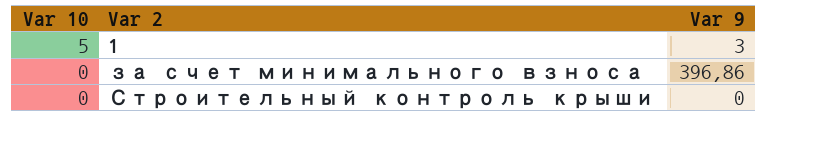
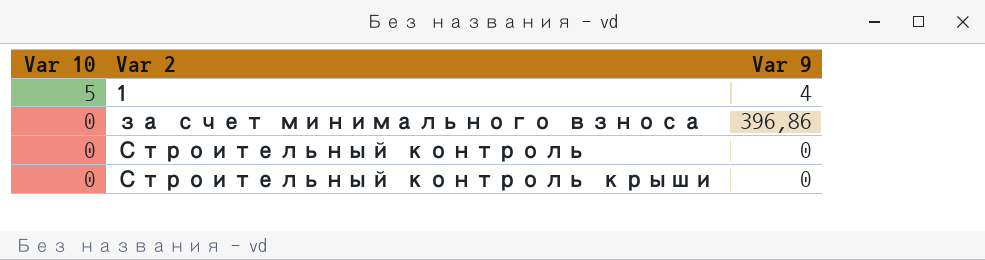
1 | Var 9: 3 -> 4
row Строительный контроль: none -> 0 | 0

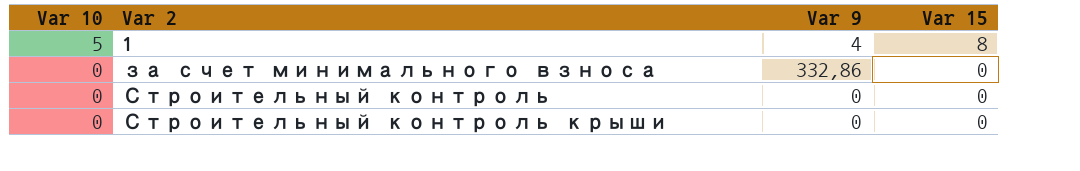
column Var 15 | position: none -> 4
за счет минимального взноса | Var 9: 396,86 -> 332,86

